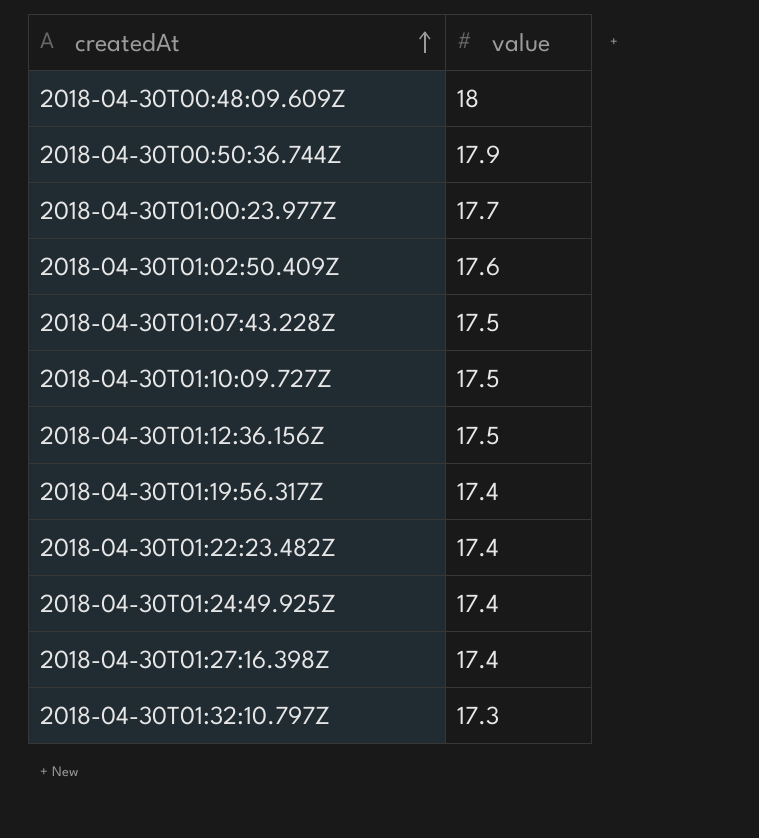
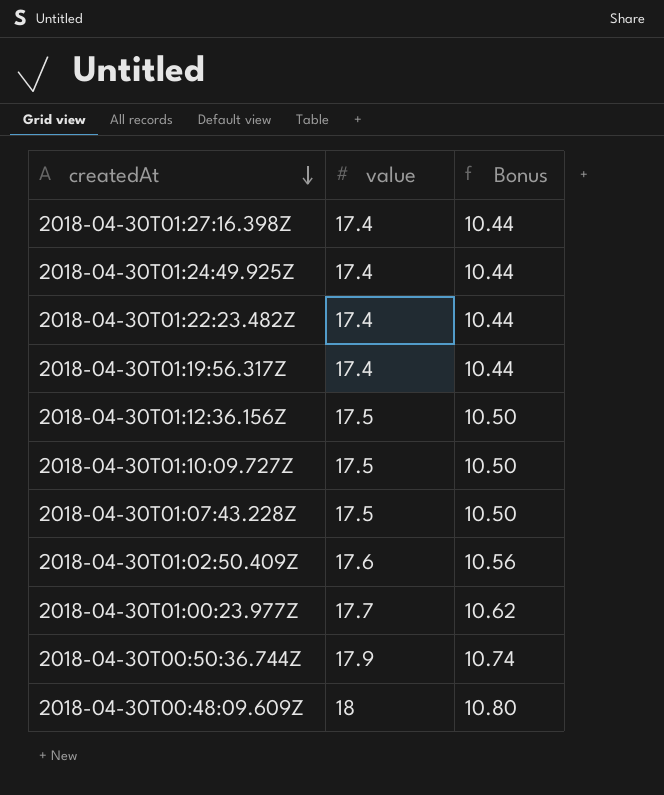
row order: createdAt ascending -> createdAt descending
column Bonus | formula: none -> [value] * 0.6
row 2018-04-30T01:32:10.797Z: 17.3 -> none

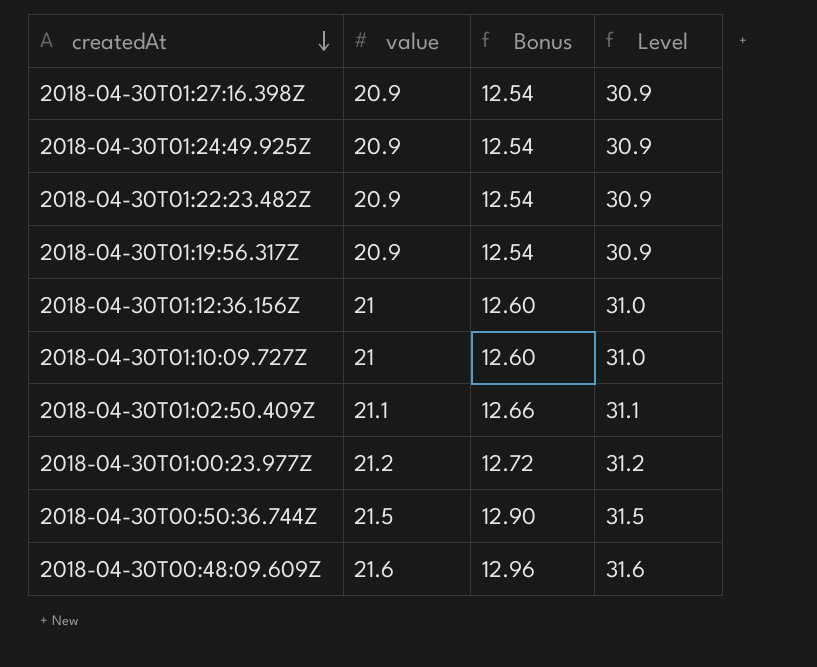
column Level | formula: none -> [value] + 10
row 2018-04-30T01:07:43.228Z: 17.5 | 10.50 -> none
2018-04-30T01:27:16.398Z | value: 17.4 -> 20.9
2018-04-30T01:27:16.398Z | Bonus: 10.44 -> 12.54
2018-04-30T01:24:49.925Z | value: 17.4 -> 20.9
2018-04-30T01:24:49.925Z | Bonus: 10.44 -> 12.54
2018-04-30T01:22:23.482Z | value: 17.4 -> 20.9
2018-04-30T01:22:23.482Z | Bonus: 10.44 -> 12.54
2018-04-30T01:19:56.317Z | value: 17.4 -> 20.9
2018-04-30T01:19:56.317Z | Bonus: 10.44 -> 12.54
2018-04-30T01:12:36.156Z | value: 17.5 -> 21
2018-04-30T01:12:36.156Z | Bonus: 10.50 -> 12.60
2018-04-30T01:10:09.727Z | value: 17.5 -> 21
2018-04-30T01:10:09.727Z | Bonus: 10.50 -> 12.60
2018-04-30T01:02:50.409Z | value: 17.6 -> 21.1
2018-04-30T01:02:50.409Z | Bonus: 10.56 -> 12.66
2018-04-30T01:00:23.977Z | value: 17.7 -> 21.2
2018-04-30T01:00:23.977Z | Bonus: 10.62 -> 12.72
2018-04-30T00:50:36.744Z | value: 17.9 -> 21.5
2018-04-30T00:50:36.744Z | Bonus: 10.74 -> 12.90
2018-04-30T00:48:09.609Z | value: 18 -> 21.6
2018-04-30T00:48:09.609Z | Bonus: 10.80 -> 12.96

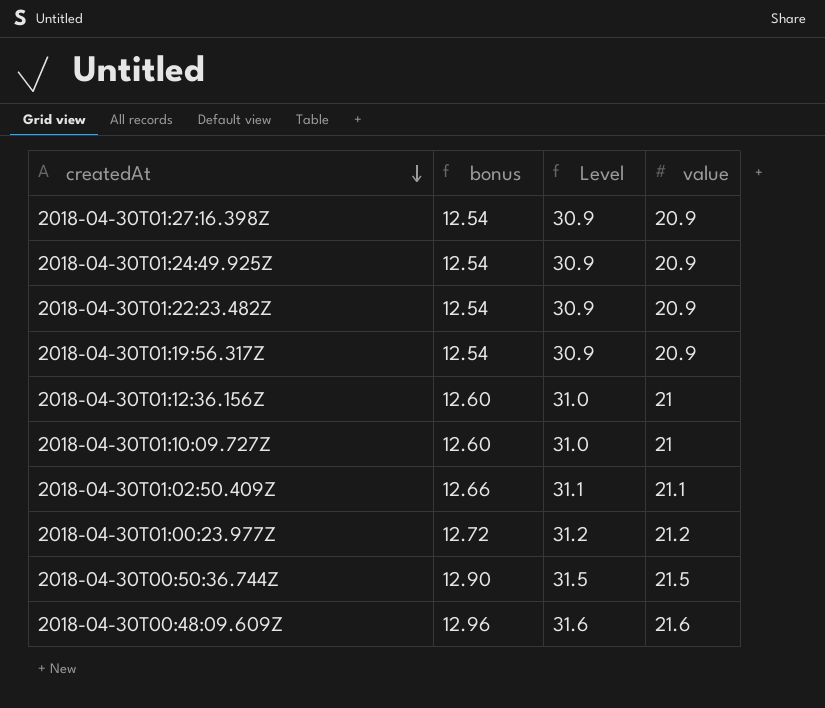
column name: Bonus -> bonus
column value | position: 2 -> 4

